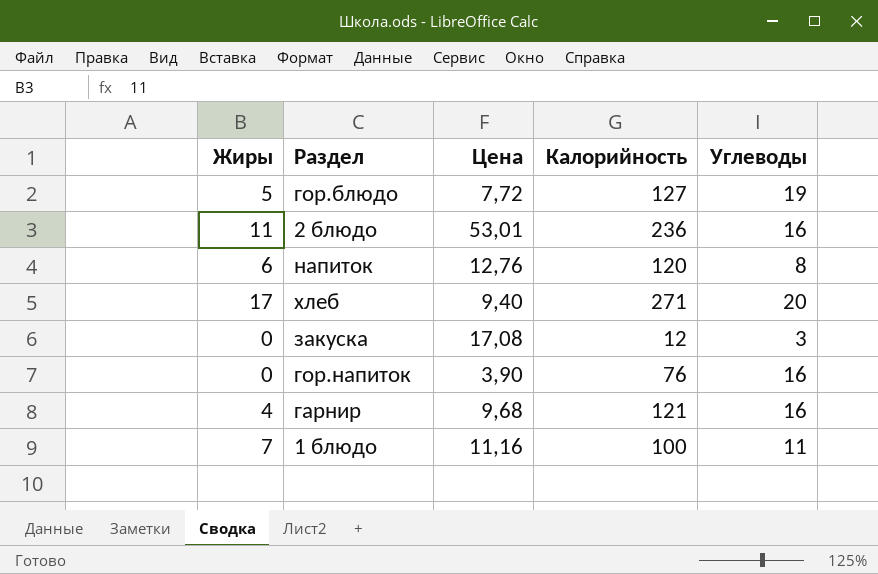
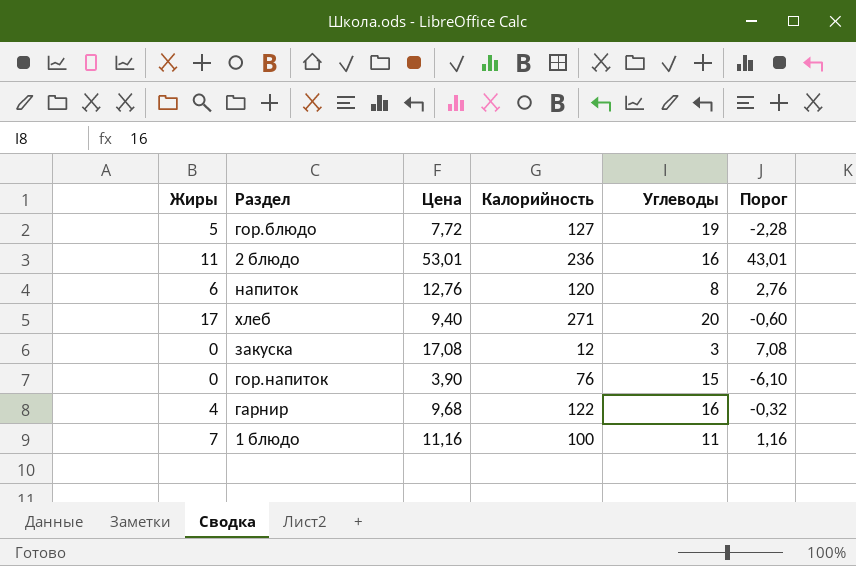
column Порог | formula: none -> [Цена] - 10
гор.напиток | Углеводы: 16 -> 15
гарнир | Калорийность: 121 -> 122

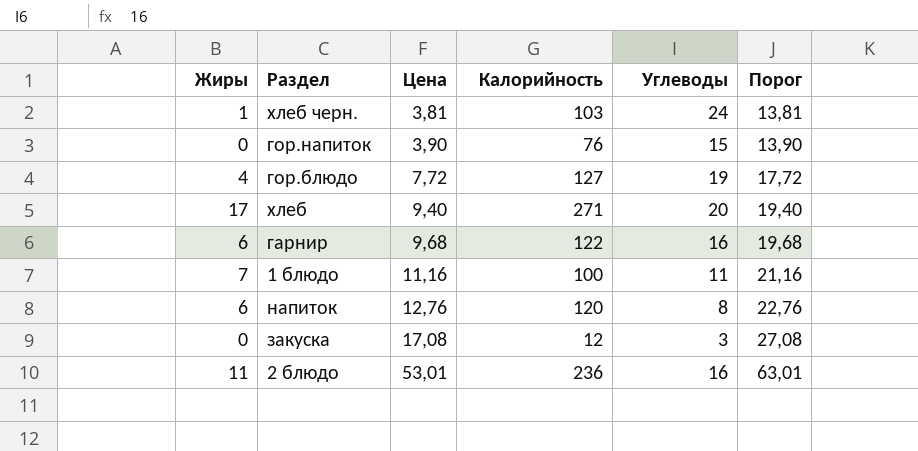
row order: none -> Цена ascending
column Порог | formula: [Цена] - 10 -> [Цена] + 10
row хлеб черн.: none -> 1 | 3,81 | 103 | 24 | 13,81
гор.блюдо | Жиры: 5 -> 4
гарнир | Жиры: 4 -> 6

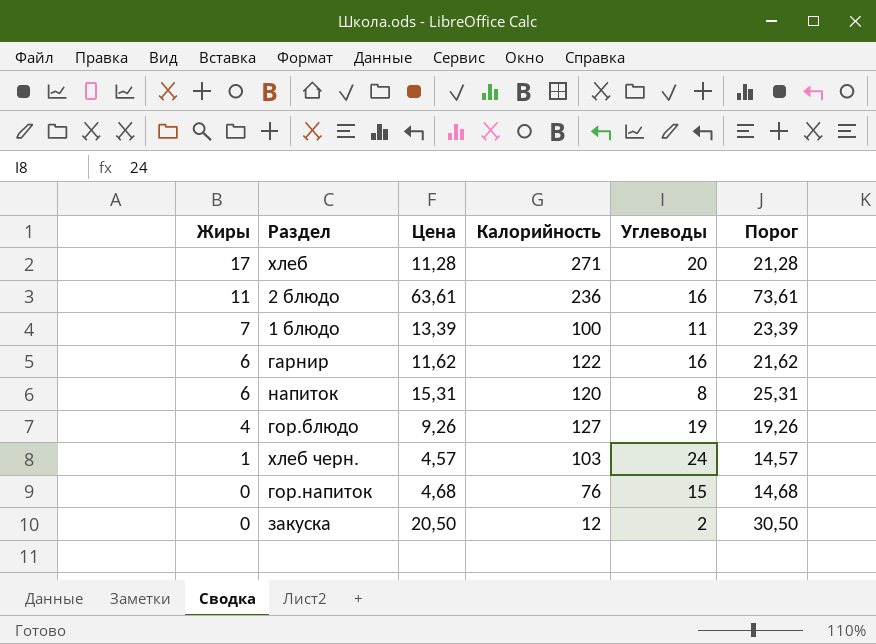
row order: Цена ascending -> Жиры descending
хлеб | Цена: 9,40 -> 11,28
хлеб | Порог: 19,40 -> 21,28
2 блюдо | Цена: 53,01 -> 63,61
2 блюдо | Порог: 63,01 -> 73,61
1 блюдо | Цена: 11,16 -> 13,39
1 блюдо | Порог: 21,16 -> 23,39
гарнир | Цена: 9,68 -> 11,62
гарнир | Порог: 19,68 -> 21,62
напиток | Цена: 12,76 -> 15,31
напиток | Порог: 22,76 -> 25,31
гор.блюдо | Цена: 7,72 -> 9,26
гор.блюдо | Порог: 17,72 -> 19,26
хлеб черн. | Цена: 3,81 -> 4,57
хлеб черн. | Порог: 13,81 -> 14,57
гор.напиток | Цена: 3,90 -> 4,68
гор.напиток | Порог: 13,90 -> 14,68
закуска | Цена: 17,08 -> 20,50
закуска | Углеводы: 3 -> 2
закуска | Порог: 27,08 -> 30,50

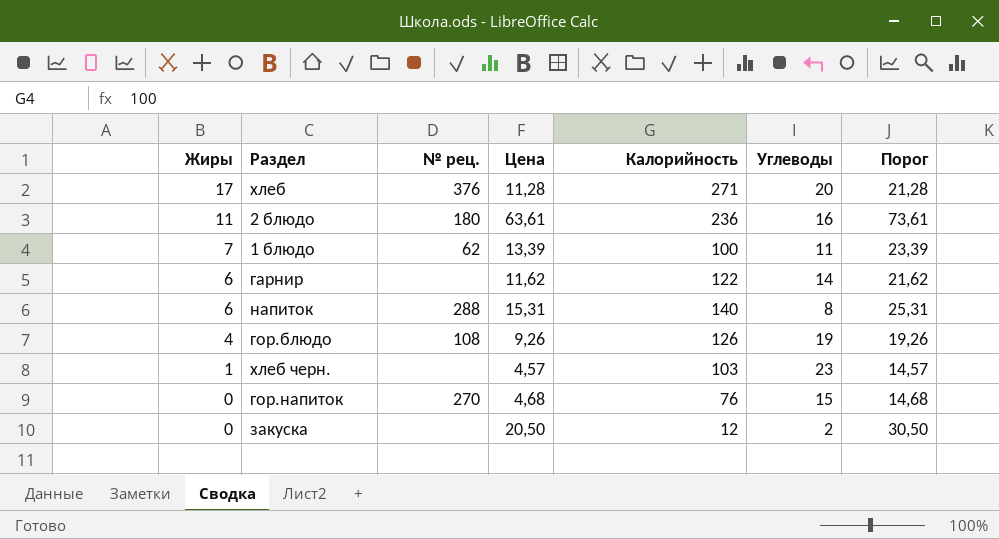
column № рец. | position: none -> 3
гарнир | Углеводы: 16 -> 14
напиток | Калорийность: 120 -> 140
гор.блюдо | Калорийность: 127 -> 126
хлеб черн. | Углеводы: 24 -> 23

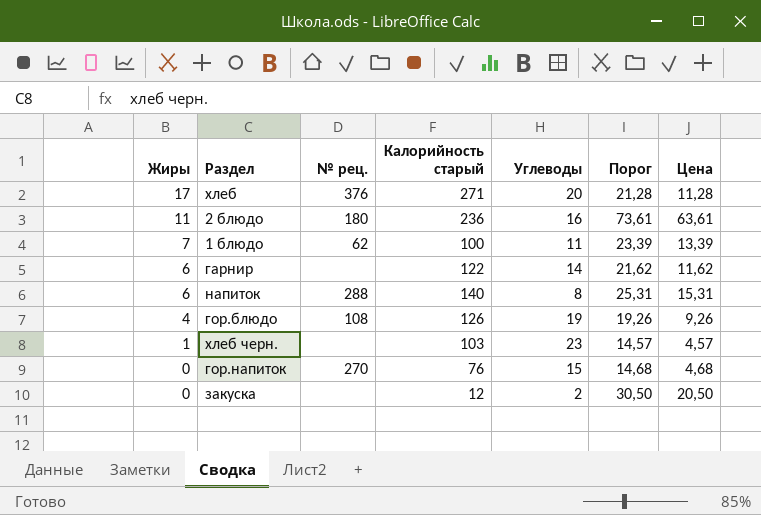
column name: Калорийность -> Калорийность старый
column Цена | position: 4 -> 7

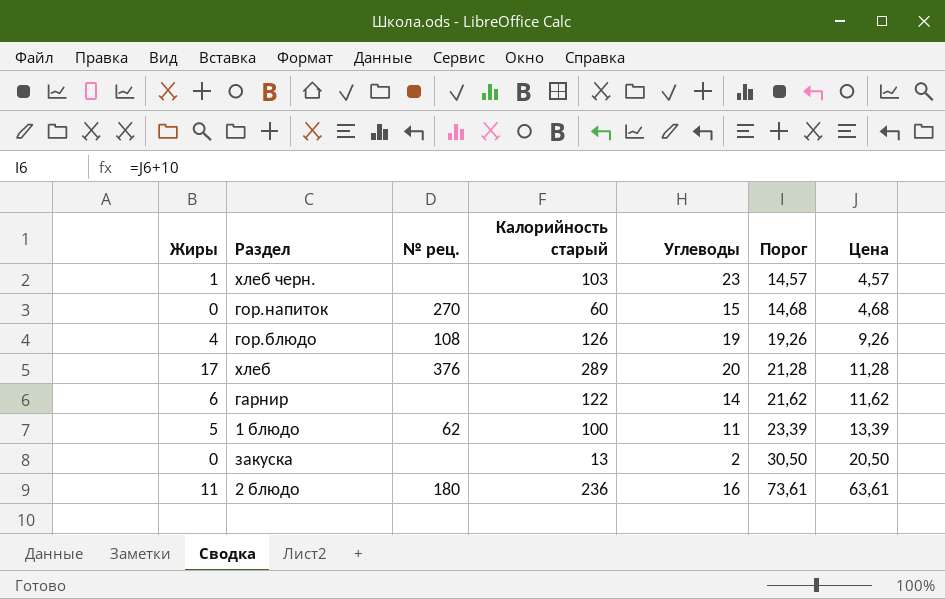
row order: Жиры descending -> Порог ascending
row напиток: 6 | 288 | 140 | 8 | 25,31 | 15,31 -> none
гор.напиток | Калорийность старый: 76 -> 60
хлеб | Калорийность старый: 271 -> 289
1 блюдо | Жиры: 7 -> 5
закуска | Калорийность старый: 12 -> 13

